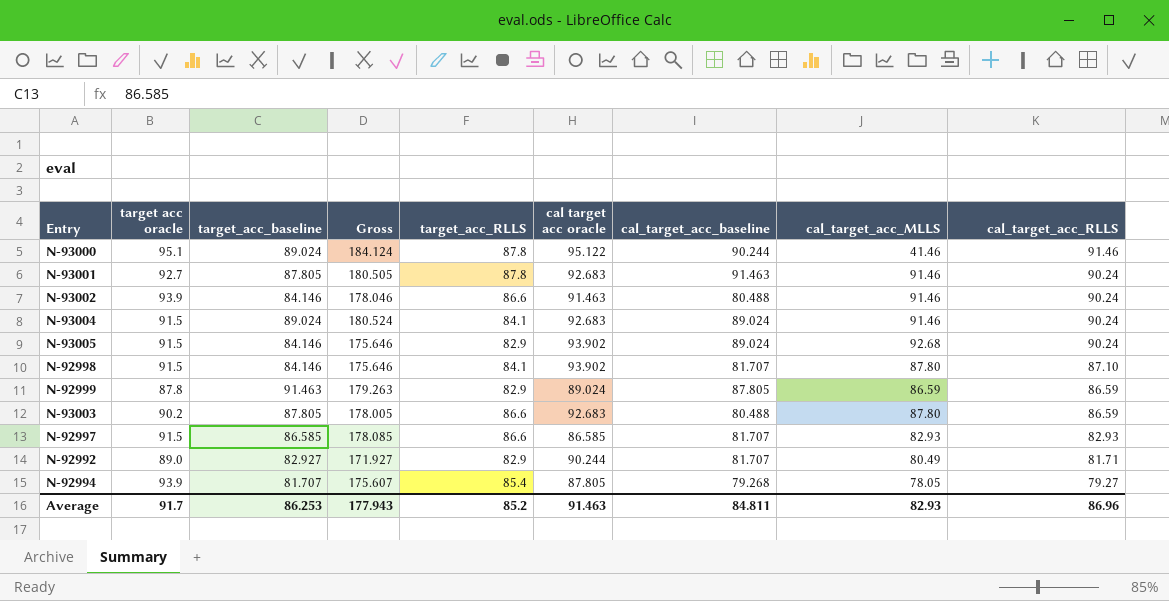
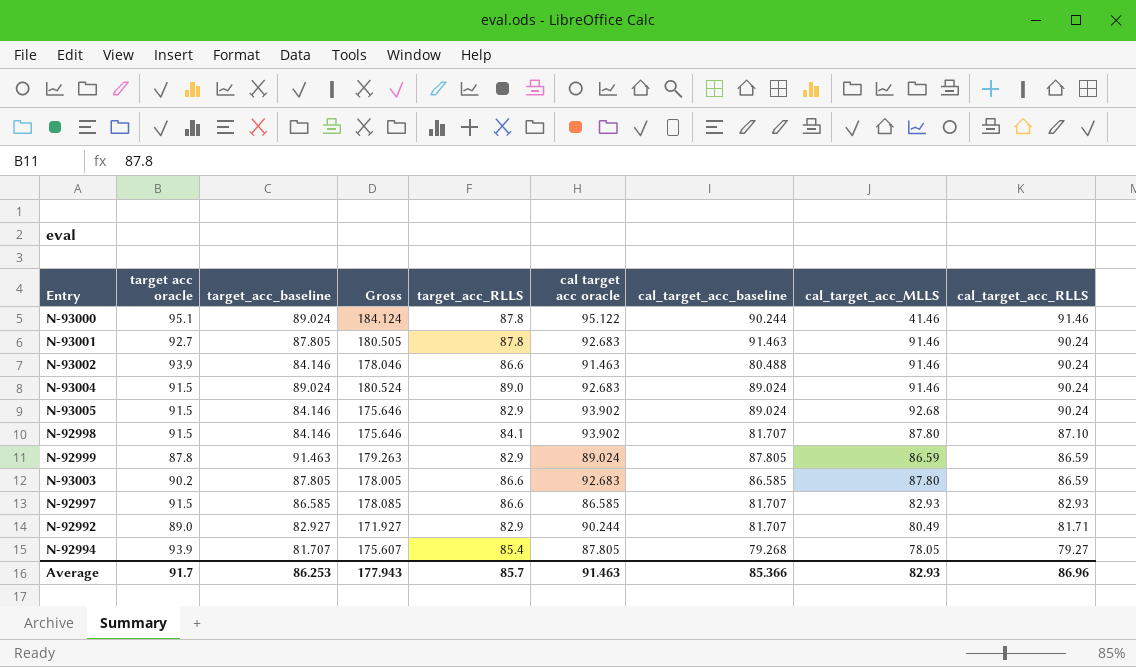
N-93004 | target_acc_RLLS: 84.1 -> 89.0
N-93003 | cal_target_acc_baseline: 80.488 -> 86.585
Average | target_acc_RLLS: 85.2 -> 85.7
Average | cal_target_acc_baseline: 84.811 -> 85.366

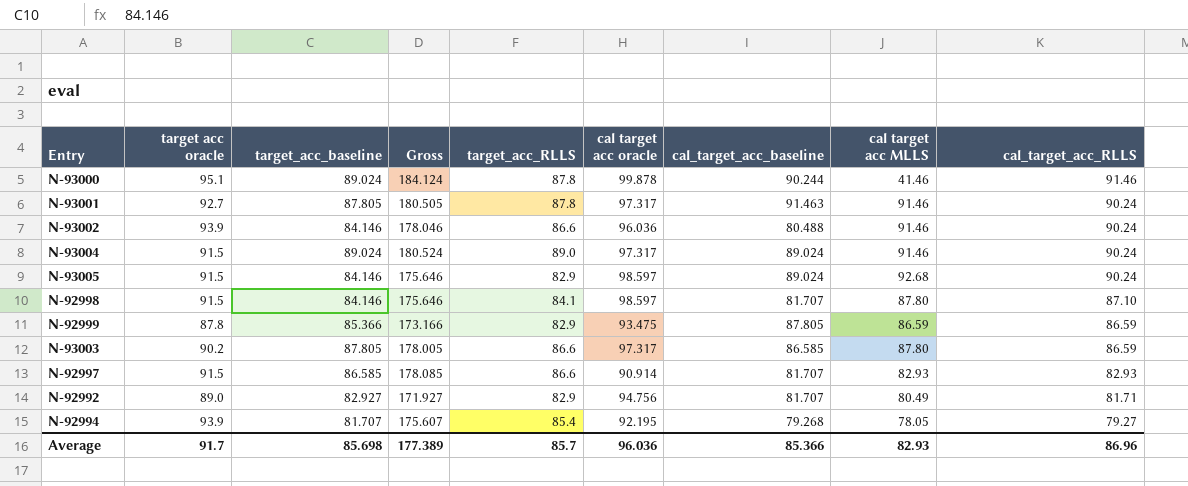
column name: cal_target_acc_MLLS -> cal target acc MLLS
N-93000 | cal target acc oracle: 95.122 -> 99.878
N-93001 | cal target acc oracle: 92.683 -> 97.317
N-93002 | cal target acc oracle: 91.463 -> 96.036
N-93004 | cal target acc oracle: 92.683 -> 97.317
N-93005 | cal target acc oracle: 93.902 -> 98.597
N-92998 | cal target acc oracle: 93.902 -> 98.597
N-92999 | target_acc_baseline: 91.463 -> 85.366
N-92999 | Gross: 179.263 -> 173.166
N-92999 | cal target acc oracle: 89.024 -> 93.475
N-93003 | cal target acc oracle: 92.683 -> 97.317
N-92997 | cal target acc oracle: 86.585 -> 90.914
N-92992 | cal target acc oracle: 90.244 -> 94.756
N-92994 | cal target acc oracle: 87.805 -> 92.195
Average | target_acc_baseline: 86.253 -> 85.698
Average | Gross: 177.943 -> 177.389
Average | cal target acc oracle: 91.463 -> 96.036

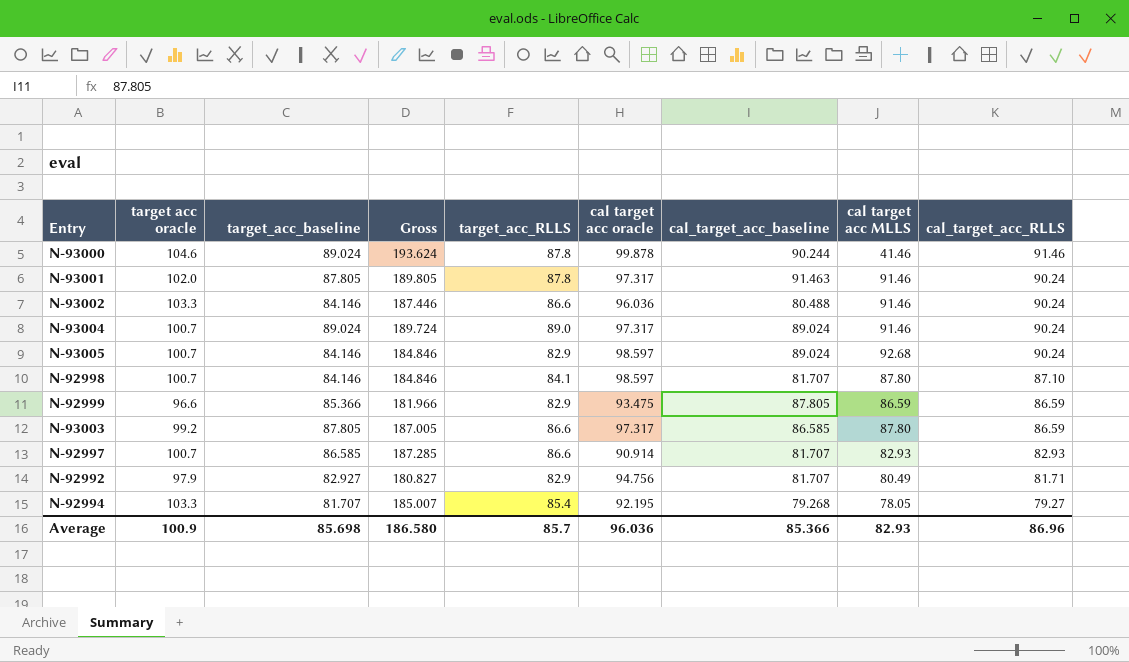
N-93000 | target acc oracle: 95.1 -> 104.6
N-93000 | Gross: 184.124 -> 193.624
N-93001 | target acc oracle: 92.7 -> 102.0
N-93001 | Gross: 180.505 -> 189.805
N-93002 | target acc oracle: 93.9 -> 103.3
N-93002 | Gross: 178.046 -> 187.446
N-93004 | target acc oracle: 91.5 -> 100.7
N-93004 | Gross: 180.524 -> 189.724
N-93005 | target acc oracle: 91.5 -> 100.7
N-93005 | Gross: 175.646 -> 184.846
N-92998 | target acc oracle: 91.5 -> 100.7
N-92998 | Gross: 175.646 -> 184.846
N-92999 | target acc oracle: 87.8 -> 96.6
N-92999 | Gross: 173.166 -> 181.966
N-93003 | target acc oracle: 90.2 -> 99.2
N-93003 | Gross: 178.005 -> 187.005
N-92997 | target acc oracle: 91.5 -> 100.7
N-92997 | Gross: 178.085 -> 187.285
N-92992 | target acc oracle: 89.0 -> 97.9
N-92992 | Gross: 171.927 -> 180.827
N-92994 | target acc oracle: 93.9 -> 103.3
N-92994 | Gross: 175.607 -> 185.007
Average | target acc oracle: 91.7 -> 100.9
Average | Gross: 177.389 -> 186.580

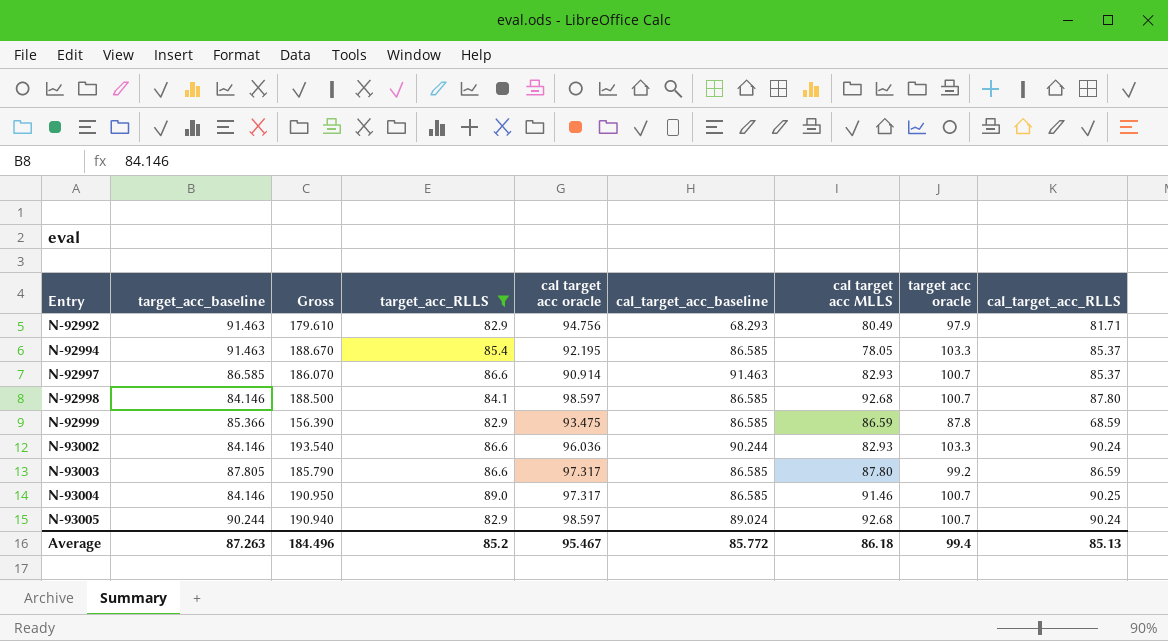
filter: none -> target_acc_RLLS != 87.8
row order: cal_target_acc_RLLS descending -> Entry ascending
column Gross | formula: [target acc oracle] + [target_acc_baseline] -> [target acc oracle] + [cal_target_acc_RLLS]
column target acc oracle | position: 2 -> 8
N-92992 | target_acc_baseline: 82.927 -> 91.463
N-92992 | cal_target_acc_baseline: 81.707 -> 68.293
N-92994 | target_acc_baseline: 81.707 -> 91.463
N-92994 | cal_target_acc_baseline: 79.268 -> 86.585
N-92994 | cal_target_acc_RLLS: 79.27 -> 85.37
N-92997 | cal_target_acc_baseline: 81.707 -> 91.463
N-92997 | cal_target_acc_RLLS: 82.93 -> 85.37
N-92998 | cal_target_acc_baseline: 81.707 -> 86.585
N-92998 | cal target acc MLLS: 87.80 -> 92.68
N-92998 | cal_target_acc_RLLS: 87.10 -> 87.80
N-92999 | cal_target_acc_baseline: 87.805 -> 86.585
N-92999 | target acc oracle: 96.6 -> 87.8
N-92999 | cal_target_acc_RLLS: 86.59 -> 68.59
N-93002 | cal_target_acc_baseline: 80.488 -> 90.244
N-93002 | cal target acc MLLS: 91.46 -> 82.93
N-93004 | target_acc_baseline: 89.024 -> 84.146
N-93004 | cal_target_acc_baseline: 89.024 -> 86.585
N-93004 | cal_target_acc_RLLS: 90.24 -> 90.25
N-93005 | target_acc_baseline: 84.146 -> 90.244
Average | target_acc_baseline: 85.698 -> 87.263
Average | Gross: 186.580 -> 184.496
Average | target_acc_RLLS: 85.7 -> 85.2
Average | cal target acc oracle: 96.036 -> 95.467
Average | cal_target_acc_baseline: 85.366 -> 85.772
Average | cal target acc MLLS: 82.93 -> 86.18
Average | target acc oracle: 100.9 -> 99.4
Average | cal_target_acc_RLLS: 86.96 -> 85.13

